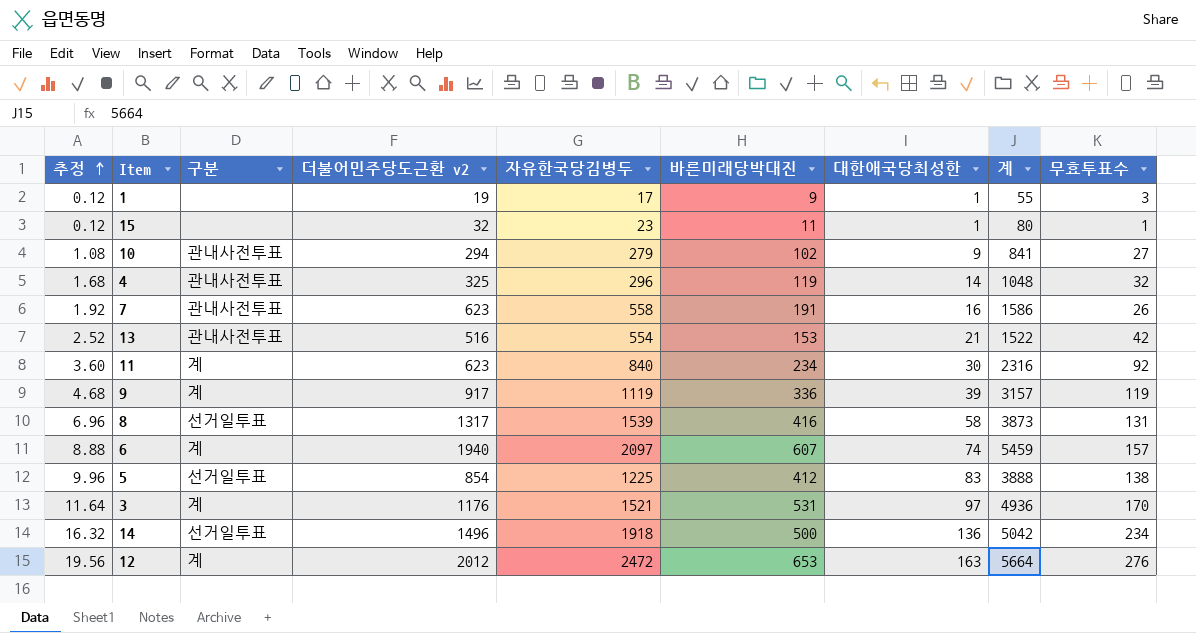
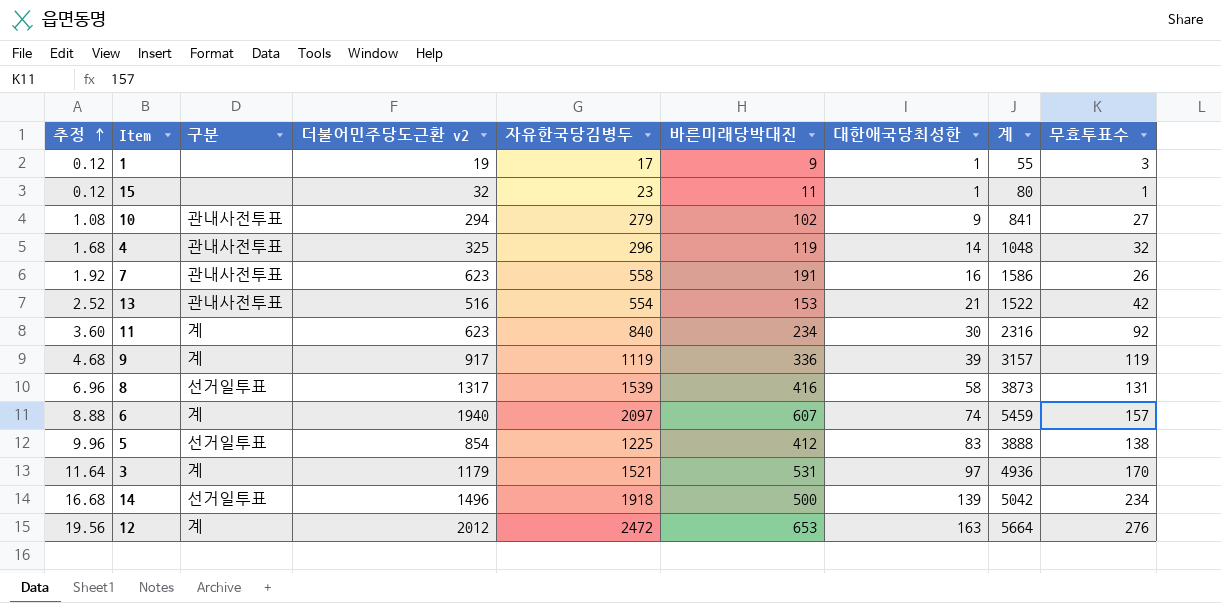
3 | 더불어민주당도근환 v2: 1176 -> 1179
14 | 추정: 16.32 -> 16.68
14 | 대한애국당최성한: 136 -> 139

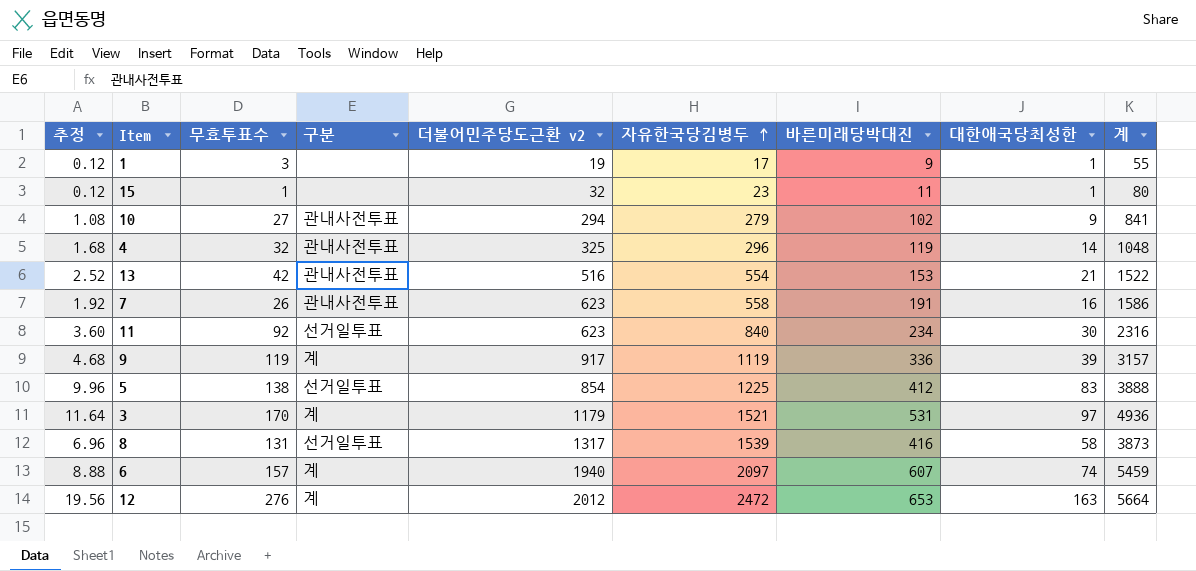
row order: 추정 ascending -> 자유한국당김병두 ascending
column 무효투표수 | position: 9 -> 3
row 14: 16.68 | 선거일투표 | 1496 | 1918 | 500 | 139 | 5042 | 234 -> none
11 | 구분: 계 -> 선거일투표

